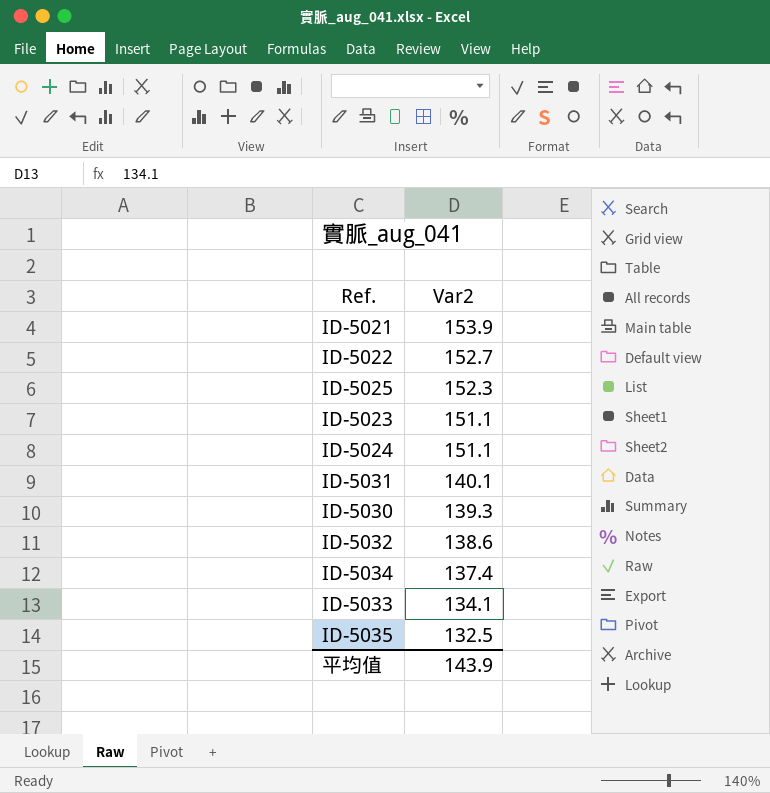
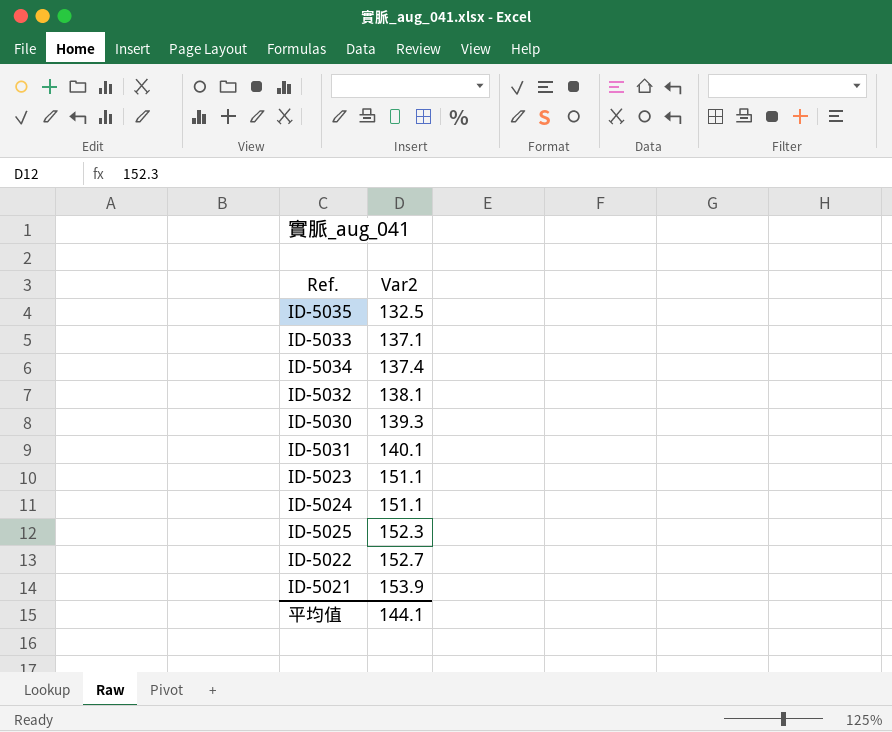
row order: Var2 descending -> Var2 ascending
ID-5033 | Var2: 134.1 -> 137.1
ID-5032 | Var2: 138.6 -> 138.1
平均值 | Var2: 143.9 -> 144.1

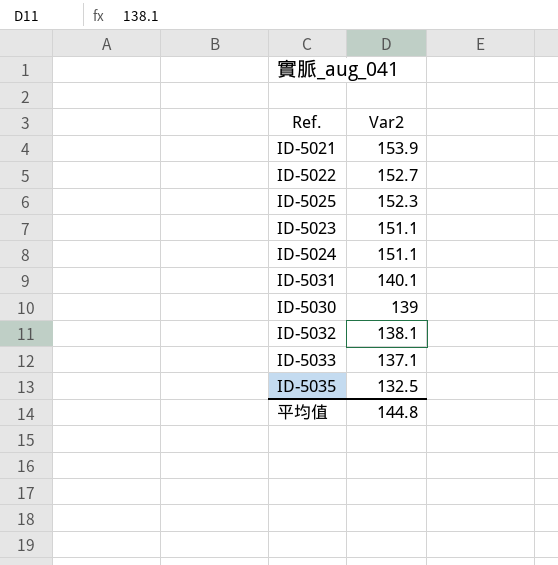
row order: Var2 ascending -> Var2 descending
row ID-5034: 137.4 -> none
ID-5030 | Var2: 139.3 -> 139
平均值 | Var2: 144.1 -> 144.8

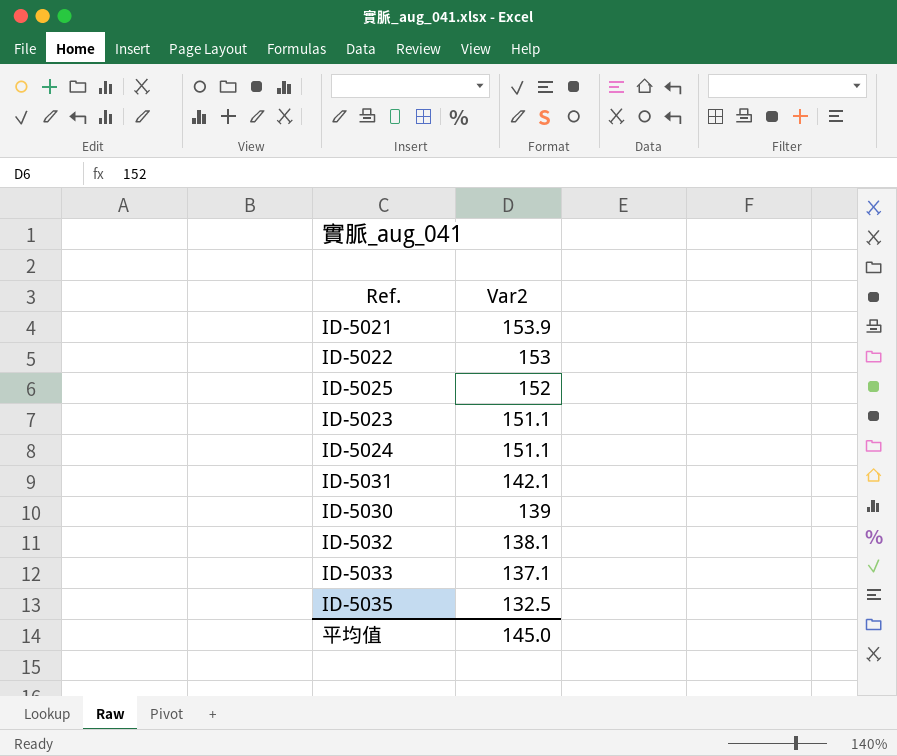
ID-5022 | Var2: 152.7 -> 153
ID-5025 | Var2: 152.3 -> 152
ID-5031 | Var2: 140.1 -> 142.1
平均值 | Var2: 144.8 -> 145.0

